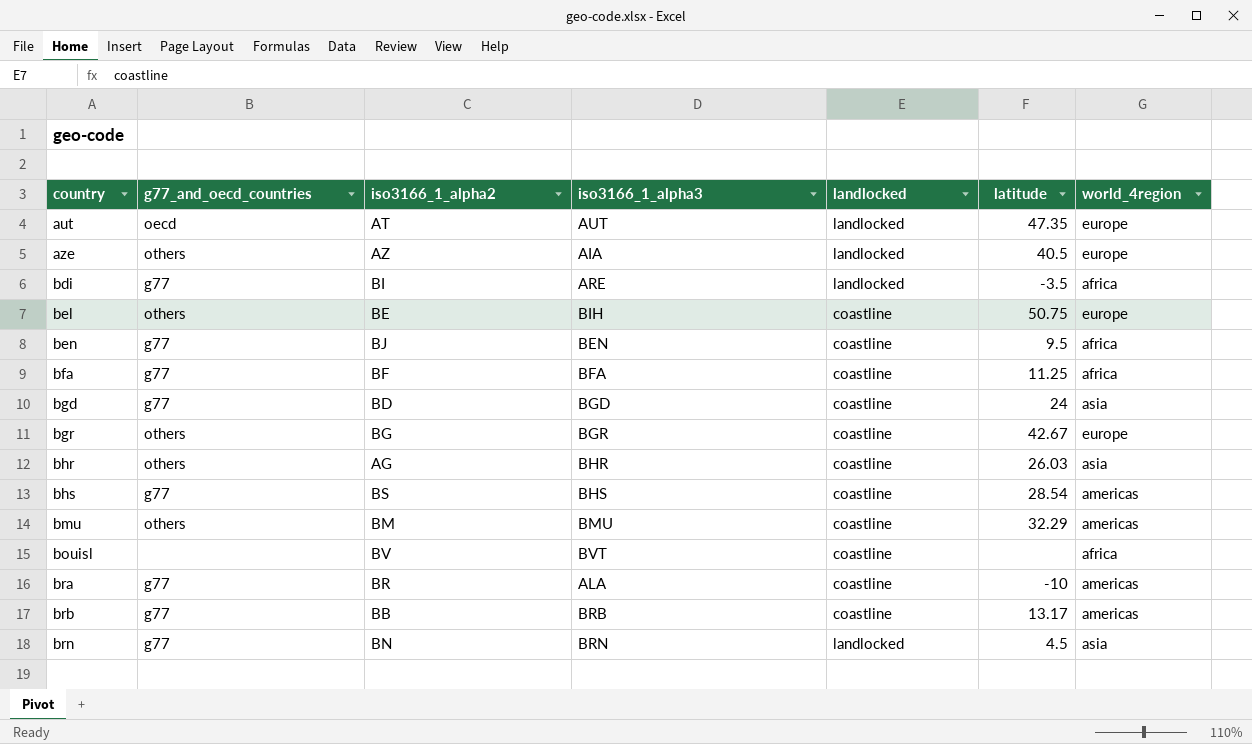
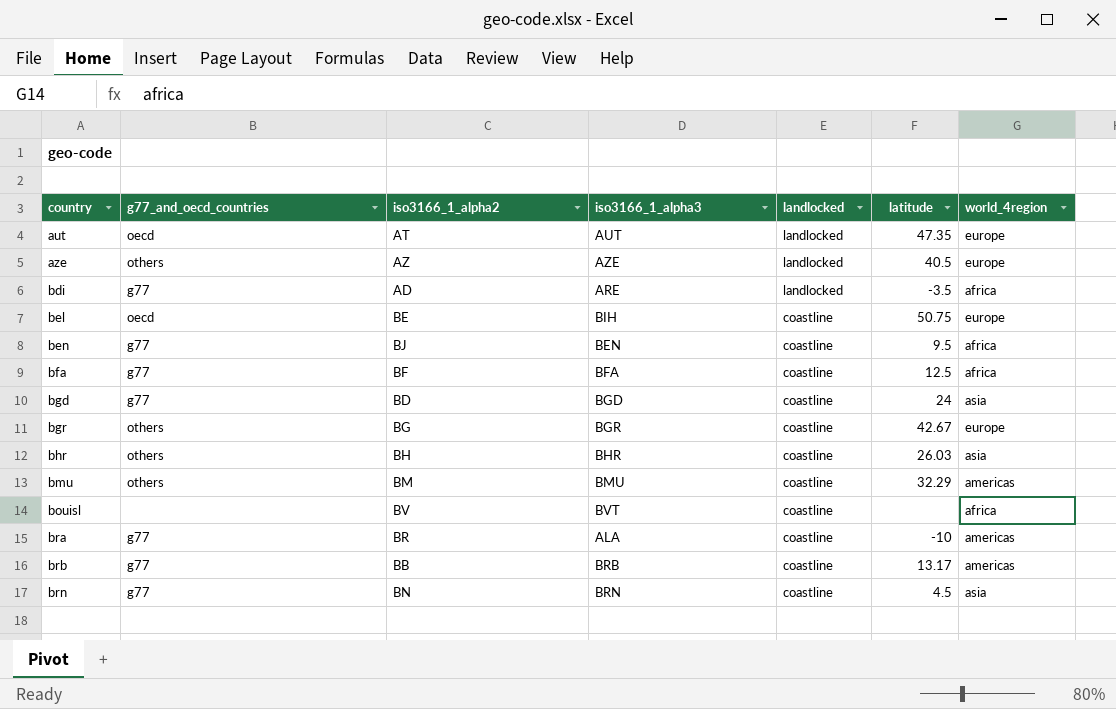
row bhs: g77 | BS | BHS | coastline | 28.54 | americas -> none
aze | iso3166_1_alpha3: AIA -> AZE
bdi | iso3166_1_alpha2: BI -> AD
bel | g77_and_oecd_countries: others -> oecd
bfa | latitude: 11.25 -> 12.5
bhr | iso3166_1_alpha2: AG -> BH
brn | landlocked: landlocked -> coastline

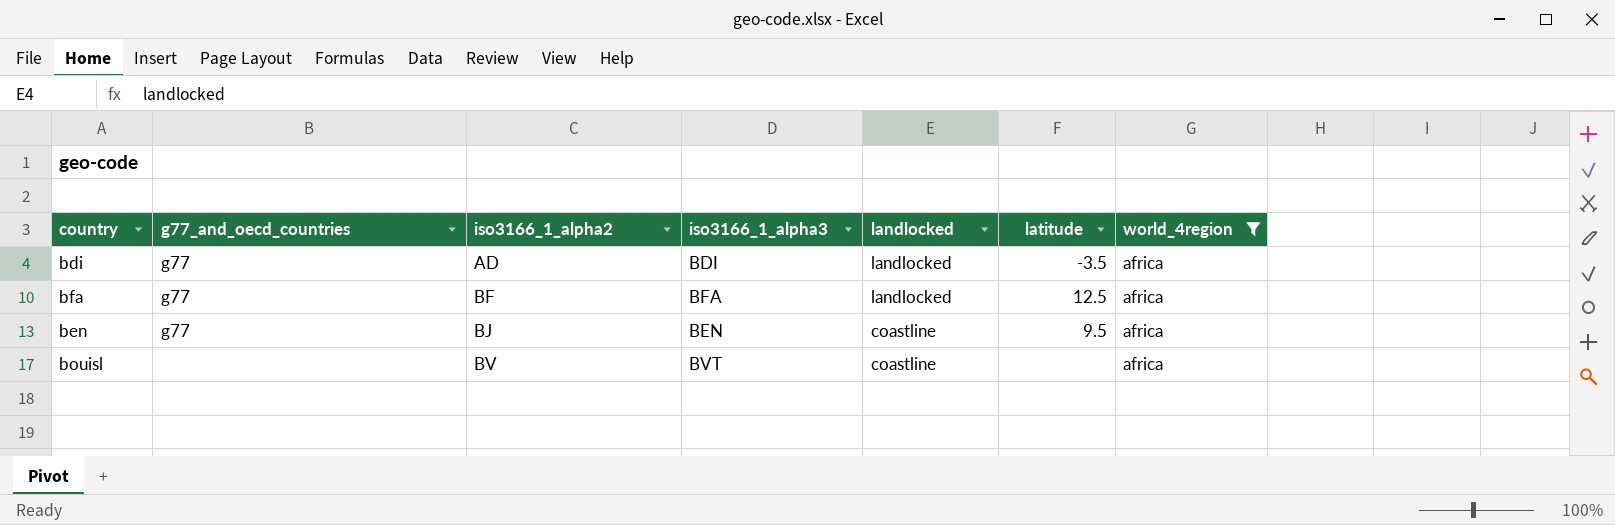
filter: none -> world_4region = africa
row order: country ascending -> iso3166_1_alpha2 ascending
bdi | iso3166_1_alpha3: ARE -> BDI
bfa | landlocked: coastline -> landlocked

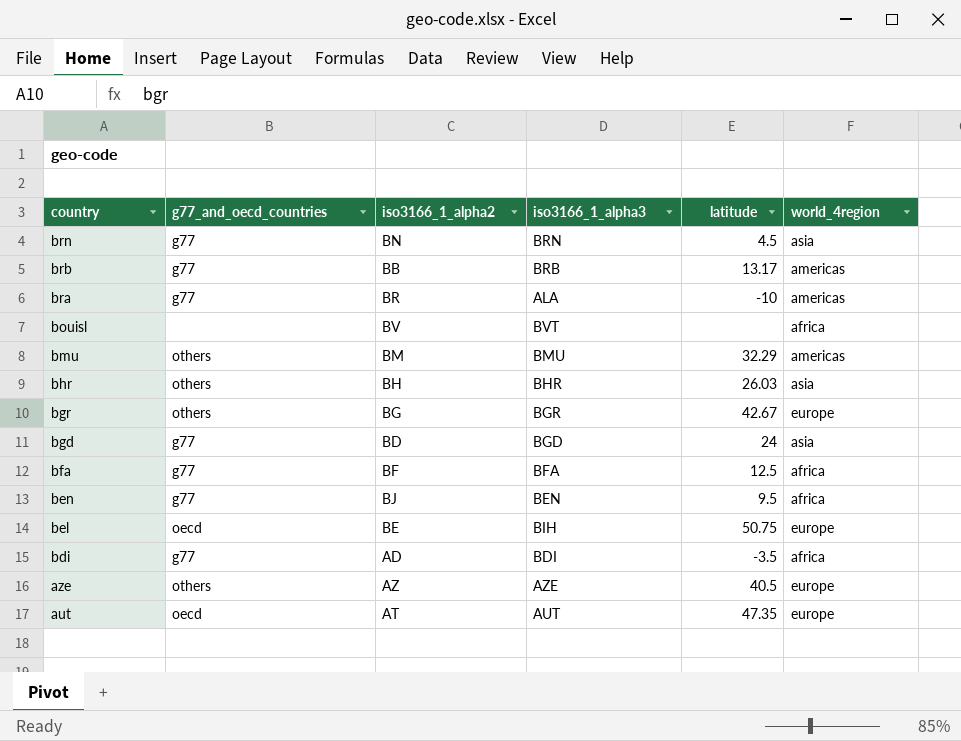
filter: world_4region = africa -> none
row order: iso3166_1_alpha2 ascending -> country descending
column landlocked | position: 5 -> none

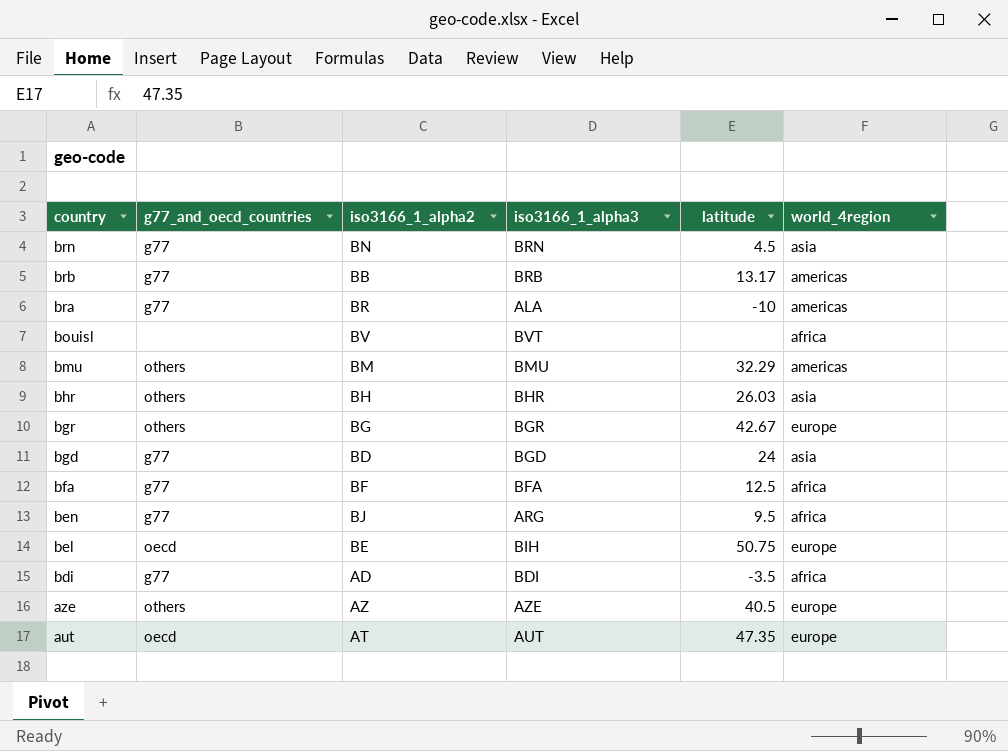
ben | iso3166_1_alpha3: BEN -> ARG

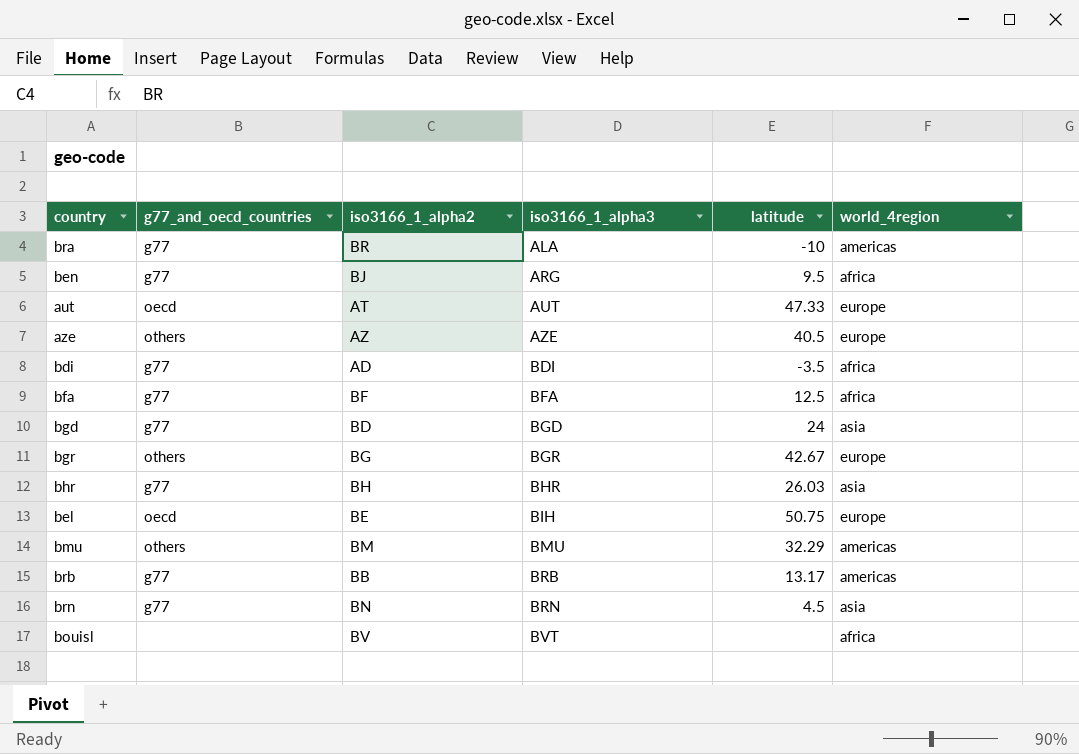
row order: country descending -> iso3166_1_alpha3 ascending
aut | latitude: 47.35 -> 47.33
bhr | g77_and_oecd_countries: others -> g77

